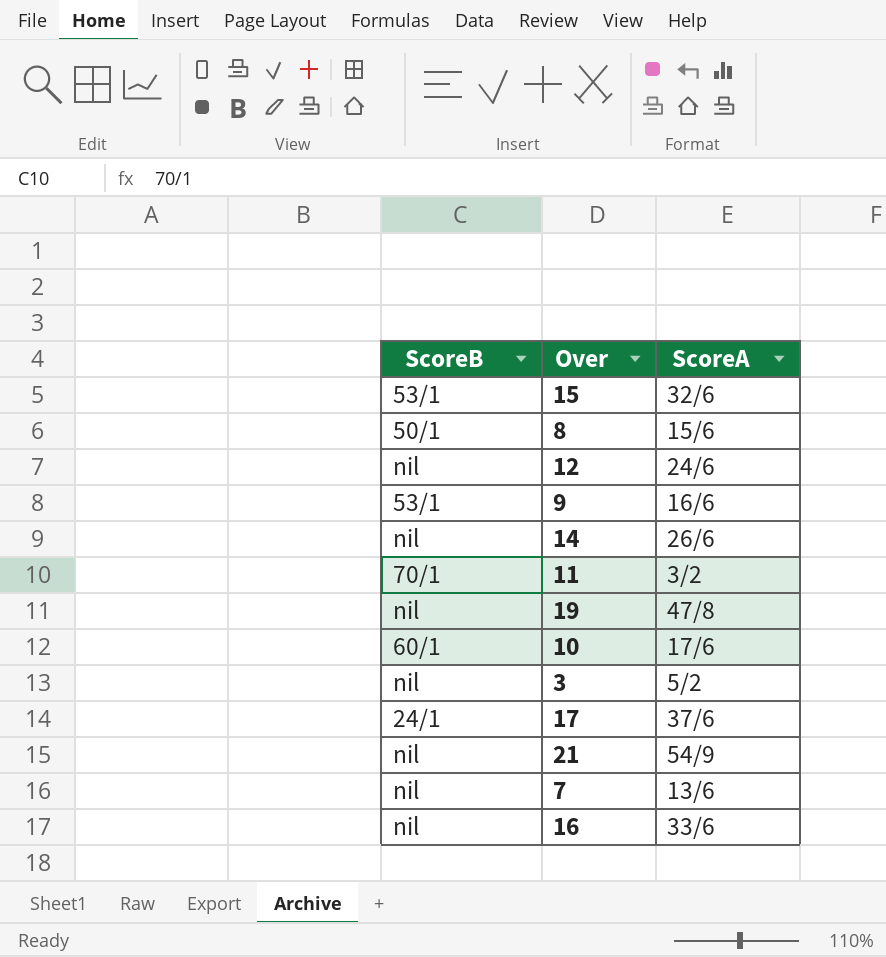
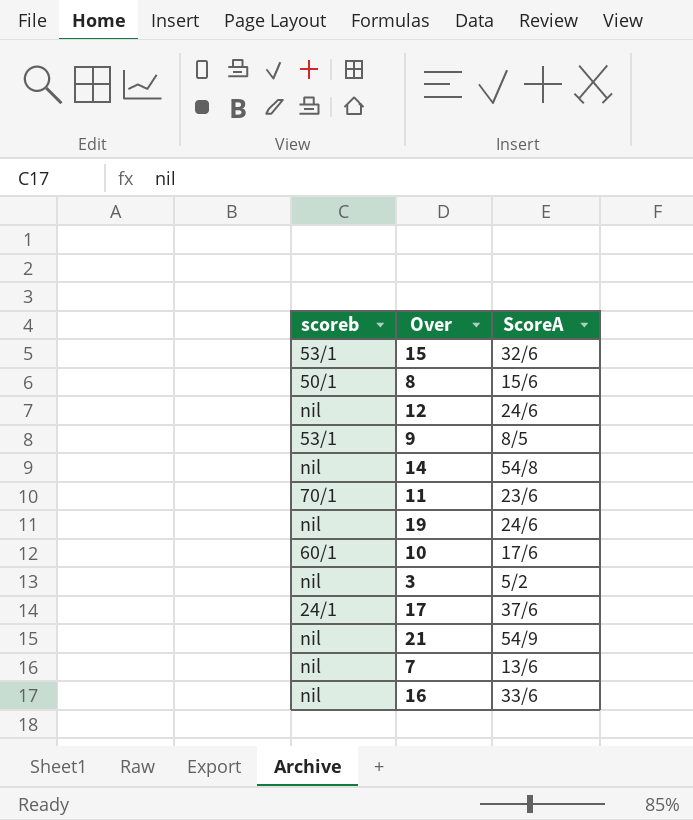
column name: ScoreB -> scoreb
9 | ScoreA: 16/6 -> 8/5
14 | ScoreA: 26/6 -> 54/8
11 | ScoreA: 3/2 -> 23/6
19 | ScoreA: 47/8 -> 24/6

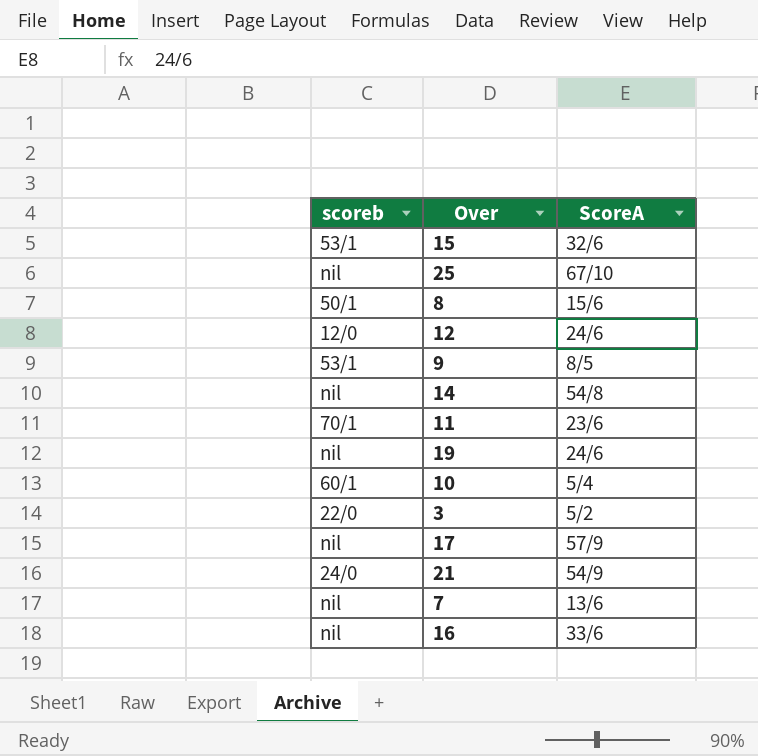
row 25: none -> nil | 67/10
12 | scoreb: nil -> 12/0
10 | ScoreA: 17/6 -> 5/4
3 | scoreb: nil -> 22/0
17 | scoreb: 24/1 -> nil
17 | ScoreA: 37/6 -> 57/9
21 | scoreb: nil -> 24/0

